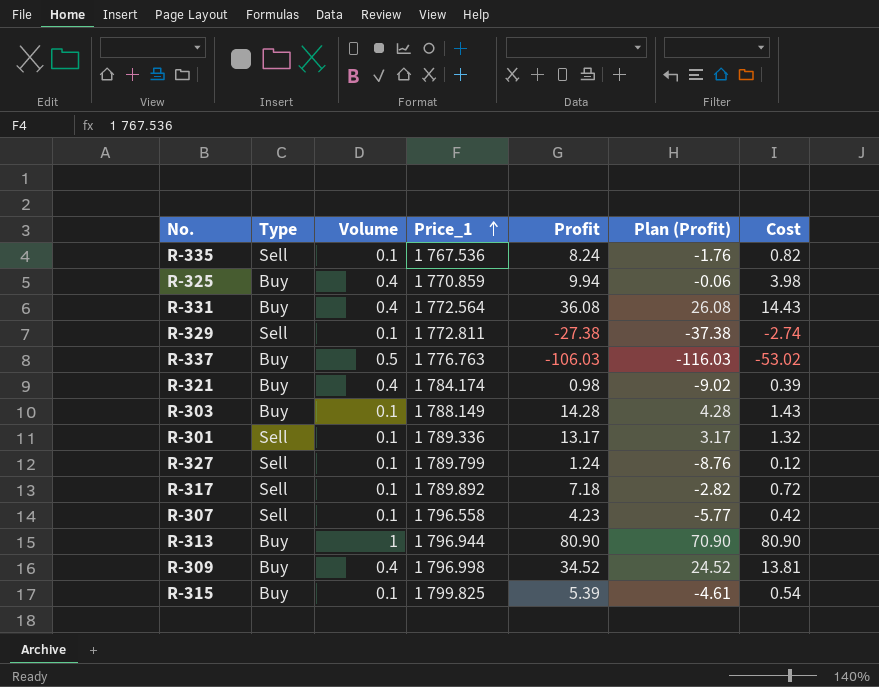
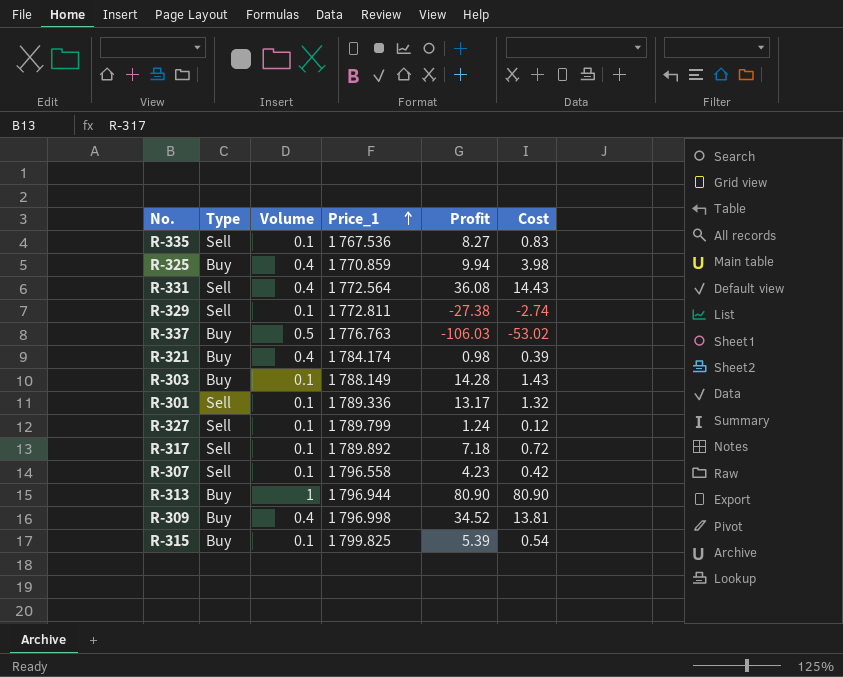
column Plan (Profit) | formula: [Profit] - 10 -> none
R-335 | Profit: 8.24 -> 8.27
R-335 | Cost: 0.82 -> 0.83
R-331 | Type: Buy -> Sell

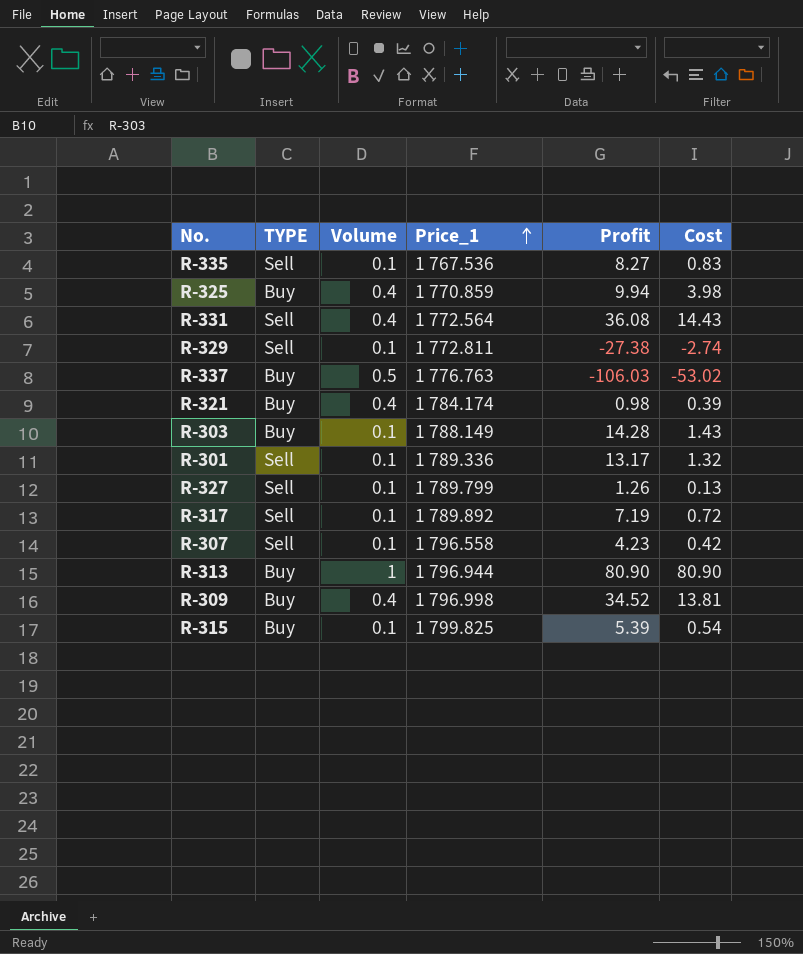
column name: Type -> TYPE
R-327 | Profit: 1.24 -> 1.26
R-327 | Cost: 0.12 -> 0.13
R-317 | Profit: 7.18 -> 7.19

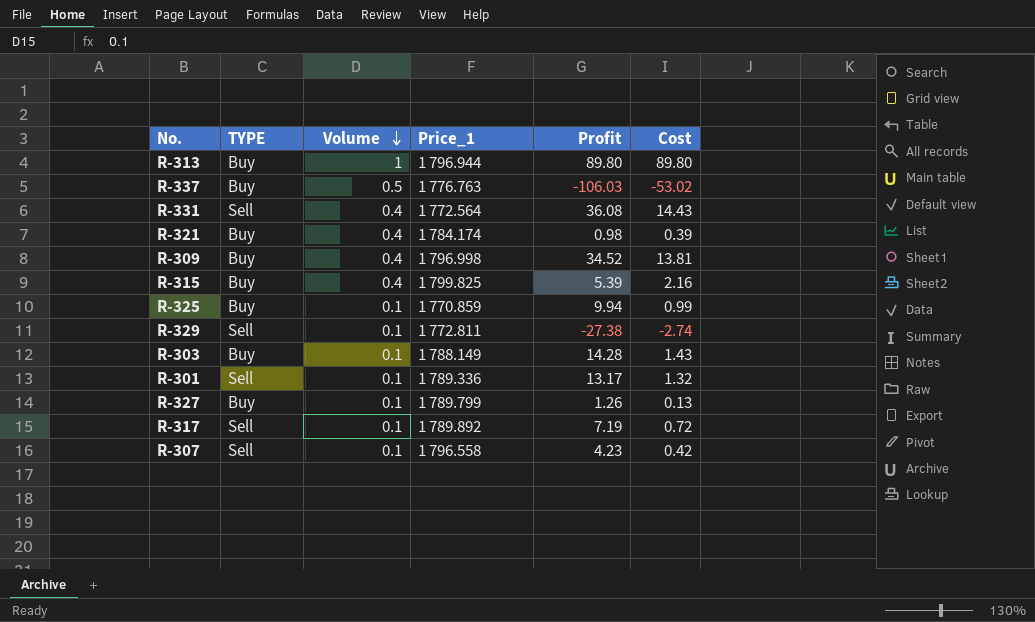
row order: Price_1 ascending -> Volume descending
row R-335: Sell | 0.1 | 1 767.536 | 8.27 | 0.83 -> none
R-313 | Profit: 80.90 -> 89.80
R-313 | Cost: 80.90 -> 89.80
R-315 | Volume: 0.1 -> 0.4
R-315 | Cost: 0.54 -> 2.16
R-325 | Volume: 0.4 -> 0.1
R-325 | Cost: 3.98 -> 0.99
R-327 | TYPE: Sell -> Buy

